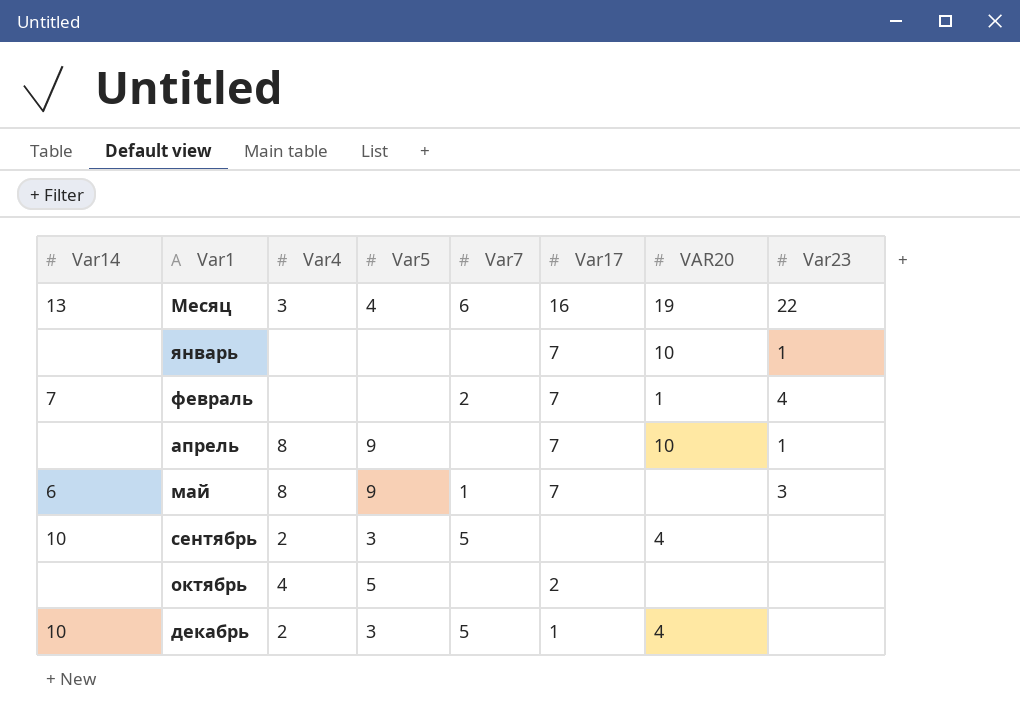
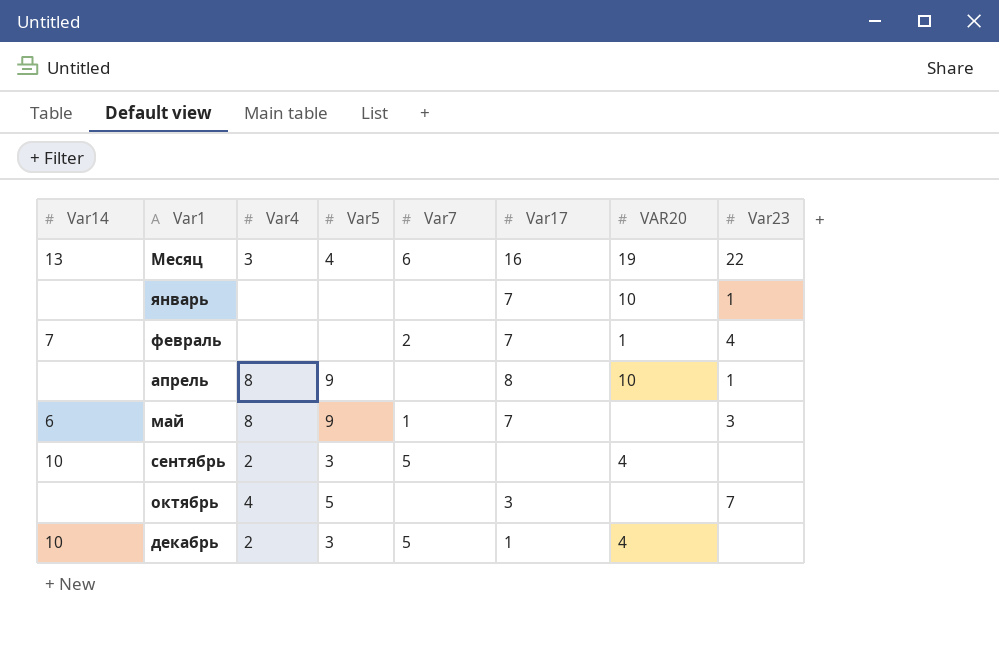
апрель | Var17: 7 -> 8
октябрь | Var17: 2 -> 3
октябрь | Var23: none -> 7

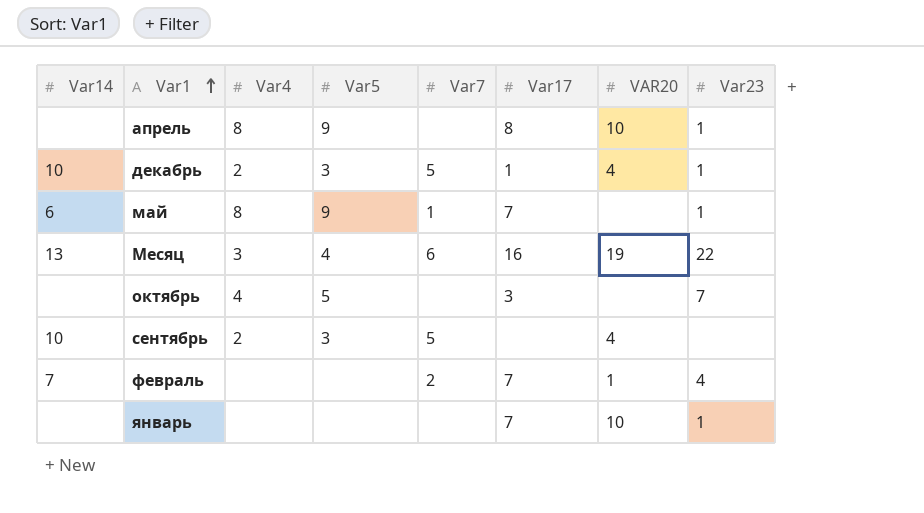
row order: none -> Var1 ascending
декабрь | Var23: none -> 1
май | Var23: 3 -> 1

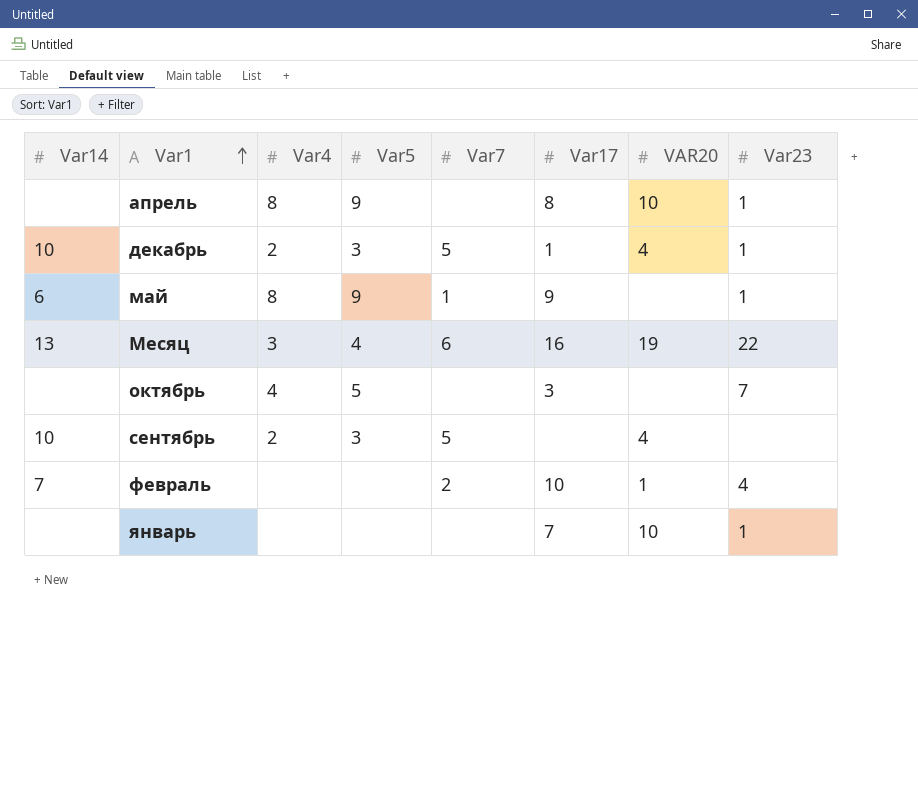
май | Var17: 7 -> 9
февраль | Var17: 7 -> 10

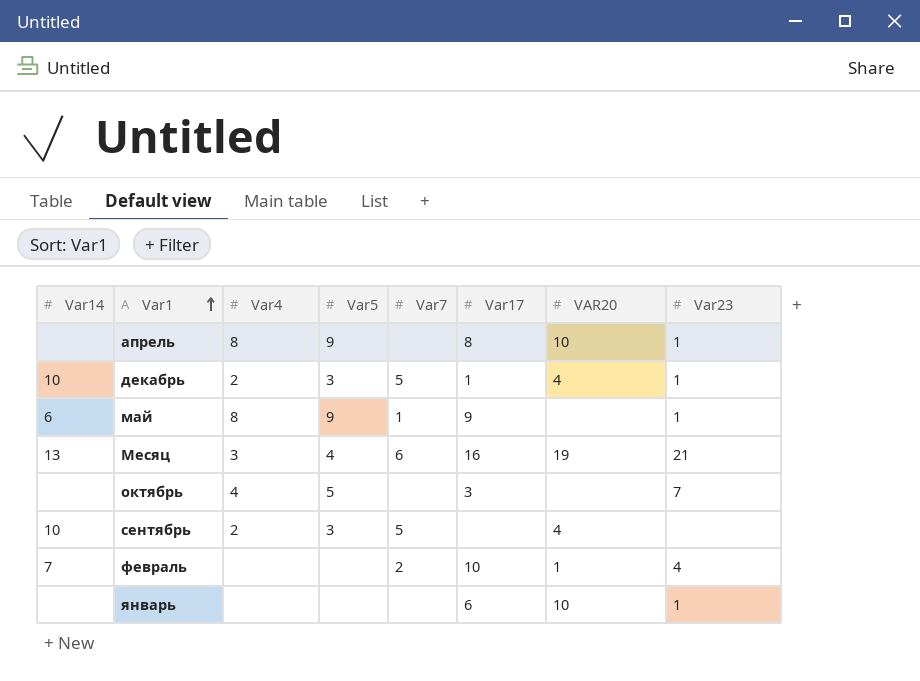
Месяц | Var23: 22 -> 21
январь | Var17: 7 -> 6

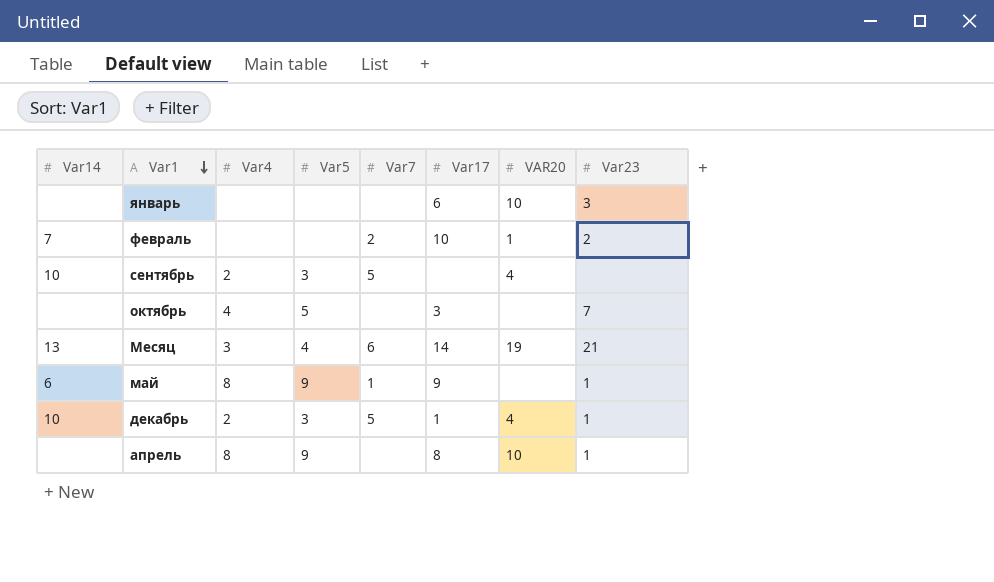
row order: Var1 ascending -> Var1 descending
январь | Var23: 1 -> 3
февраль | Var23: 4 -> 2
Месяц | Var17: 16 -> 14

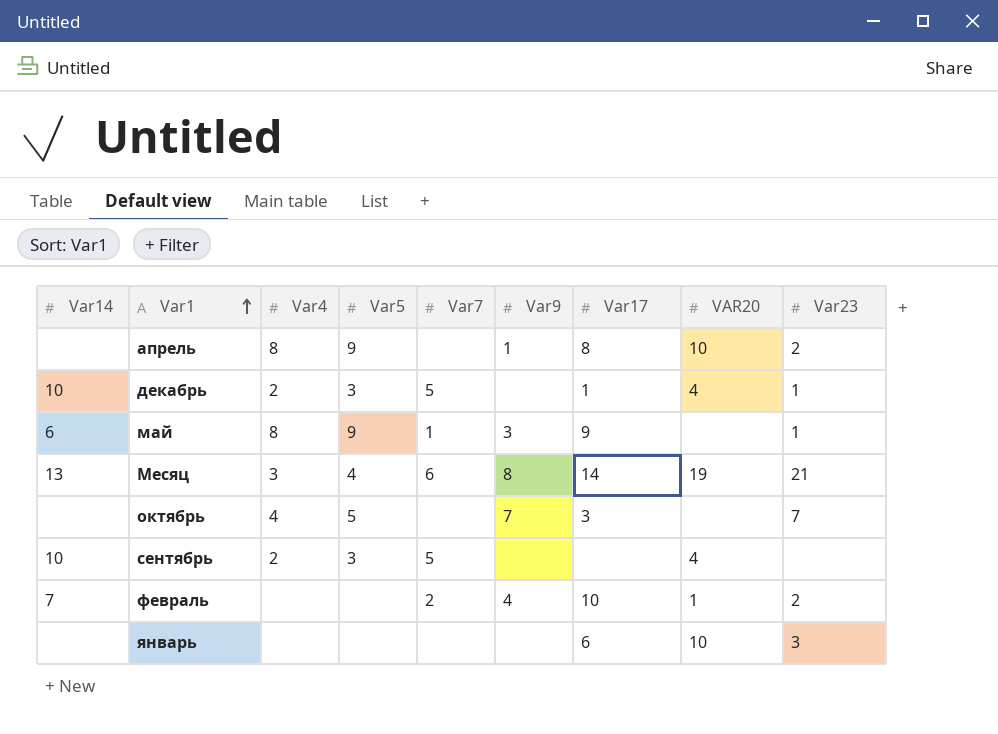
row order: Var1 descending -> Var1 ascending
column Var9 | position: none -> 6
апрель | Var23: 1 -> 2

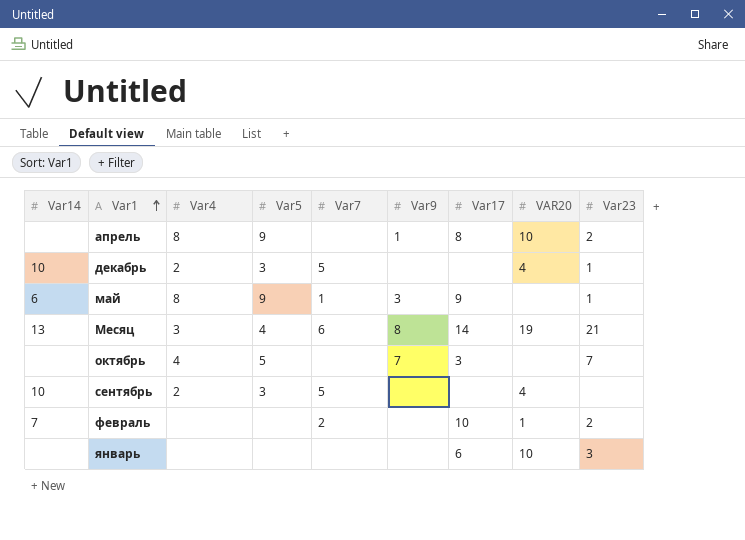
декабрь | Var17: 1 -> none
февраль | Var9: 4 -> none

